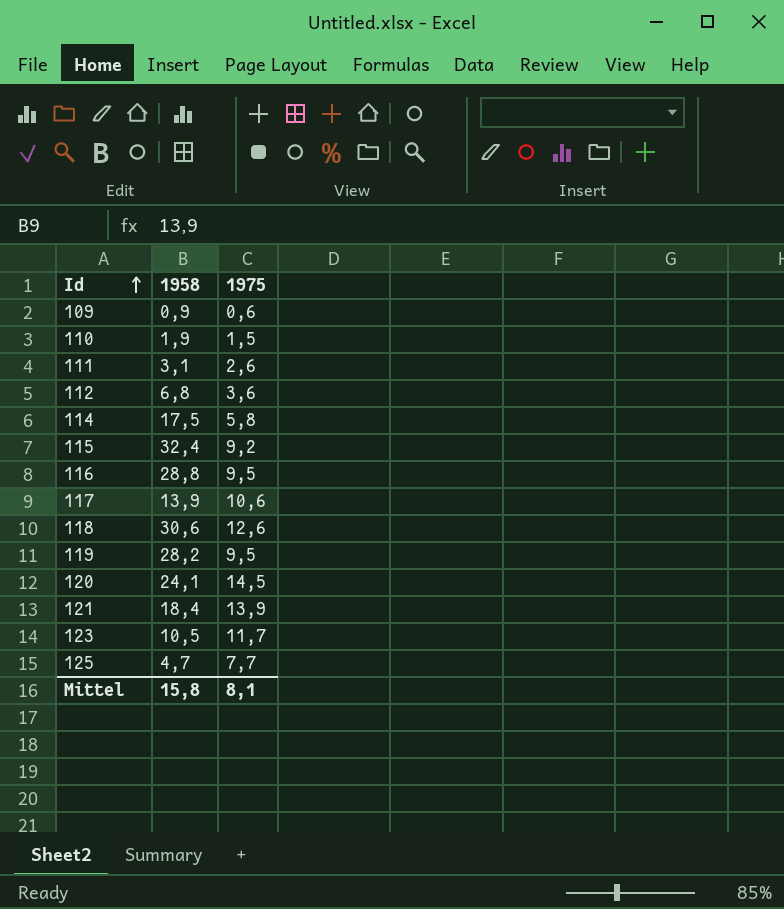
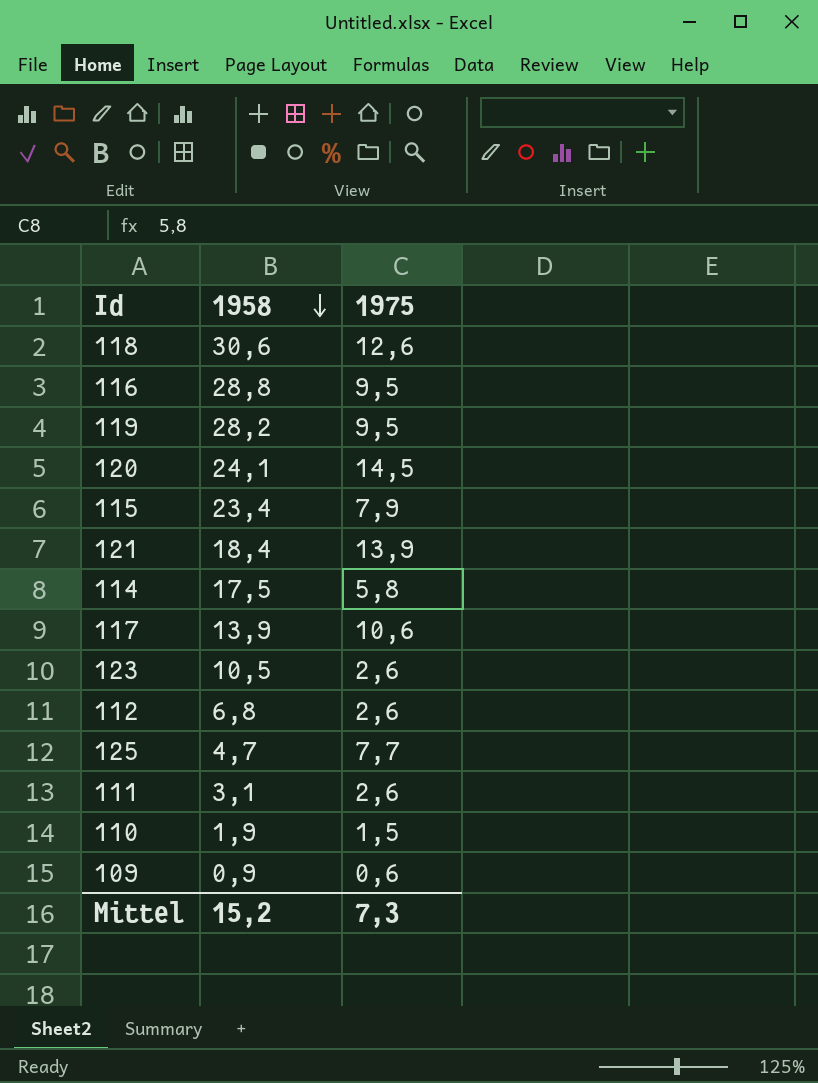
row order: Id ascending -> 1958 descending
115 | 1958: 32,4 -> 23,4
115 | 1975: 9,2 -> 7,9
123 | 1975: 11,7 -> 2,6
112 | 1975: 3,6 -> 2,6
Mittel | 1958: 15,8 -> 15,2
Mittel | 1975: 8,1 -> 7,3

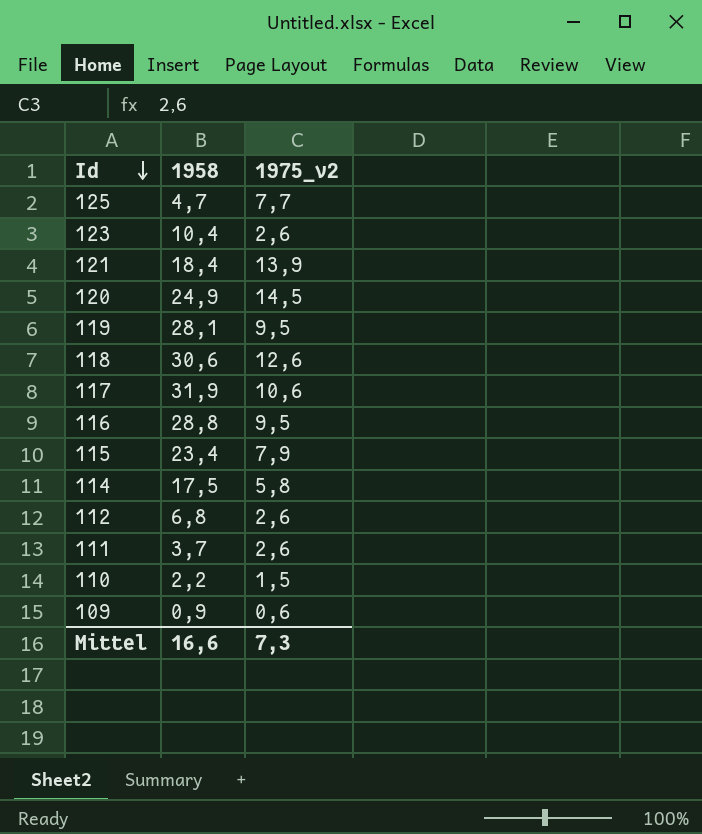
row order: 1958 descending -> Id descending
column name: 1975 -> 1975_v2
123 | 1958: 10,5 -> 10,4
120 | 1958: 24,1 -> 24,9
119 | 1958: 28,2 -> 28,1
117 | 1958: 13,9 -> 31,9
111 | 1958: 3,1 -> 3,7
110 | 1958: 1,9 -> 2,2
Mittel | 1958: 15,2 -> 16,6

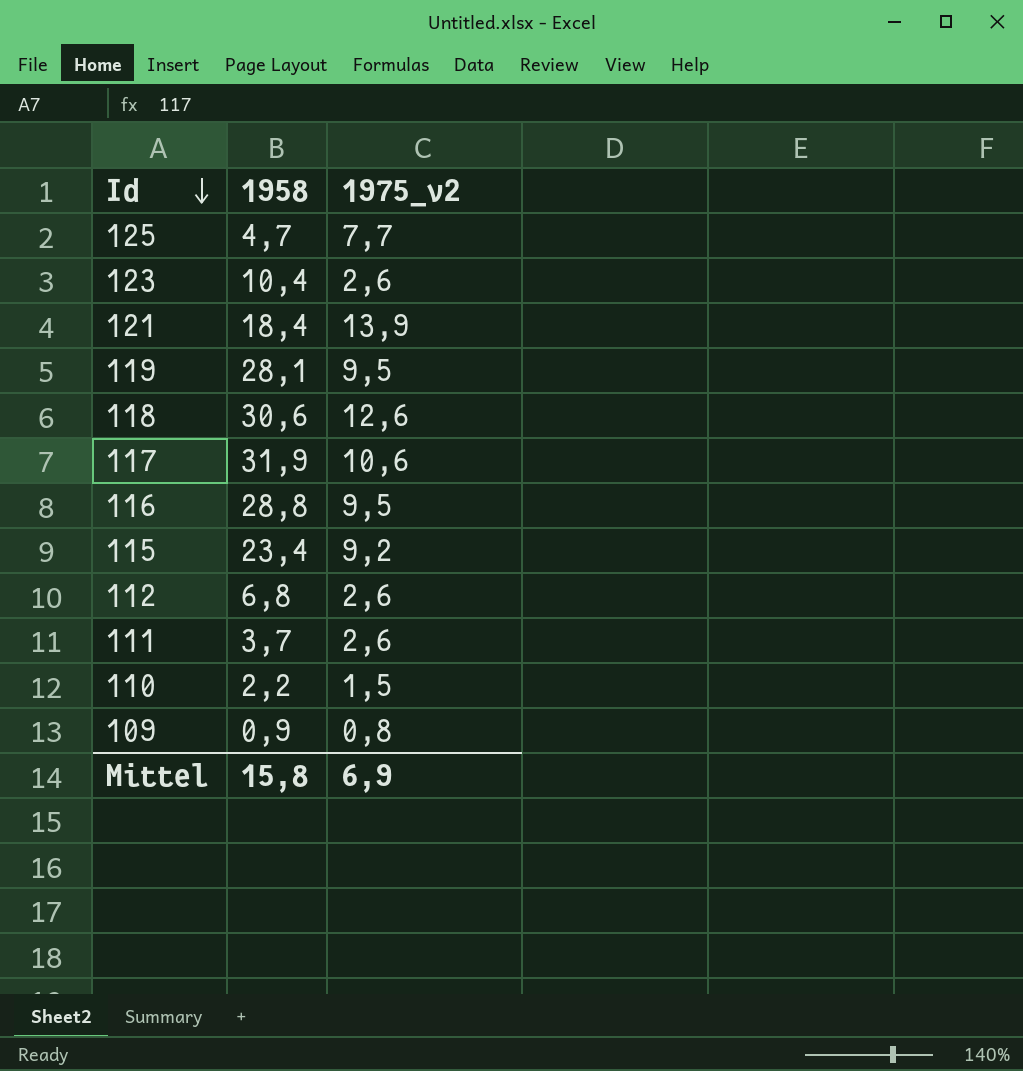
row 120: 24,9 | 14,5 -> none
row 114: 17,5 | 5,8 -> none
115 | 1975_v2: 7,9 -> 9,2
109 | 1975_v2: 0,6 -> 0,8
Mittel | 1958: 16,6 -> 15,8
Mittel | 1975_v2: 7,3 -> 6,9

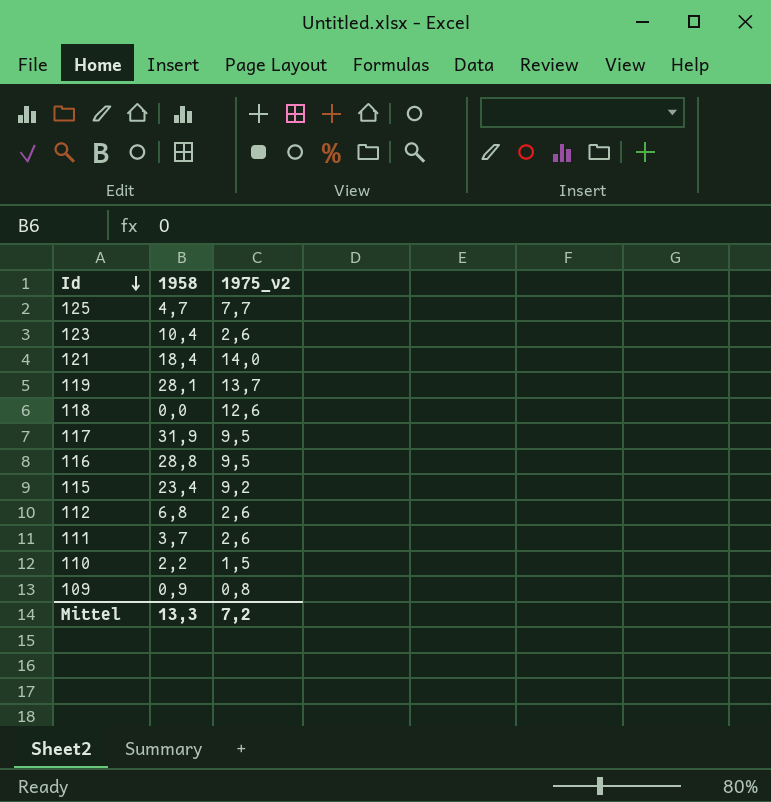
121 | 1975_v2: 13,9 -> 14,0
119 | 1975_v2: 9,5 -> 13,7
118 | 1958: 30,6 -> 0,0
117 | 1975_v2: 10,6 -> 9,5
Mittel | 1958: 15,8 -> 13,3
Mittel | 1975_v2: 6,9 -> 7,2

